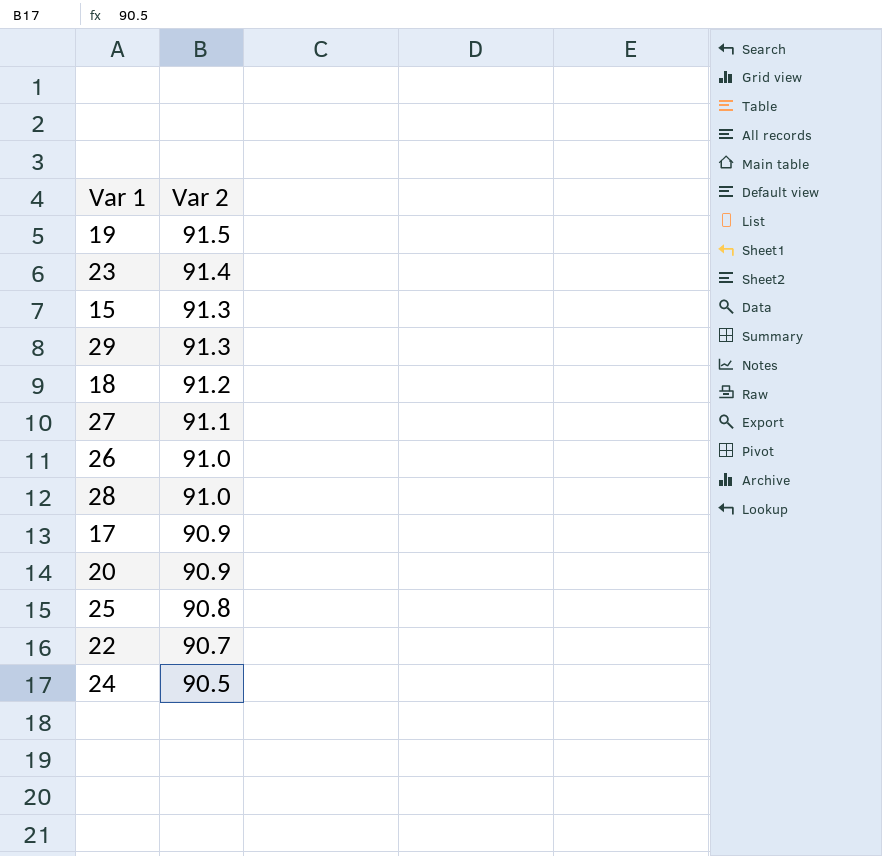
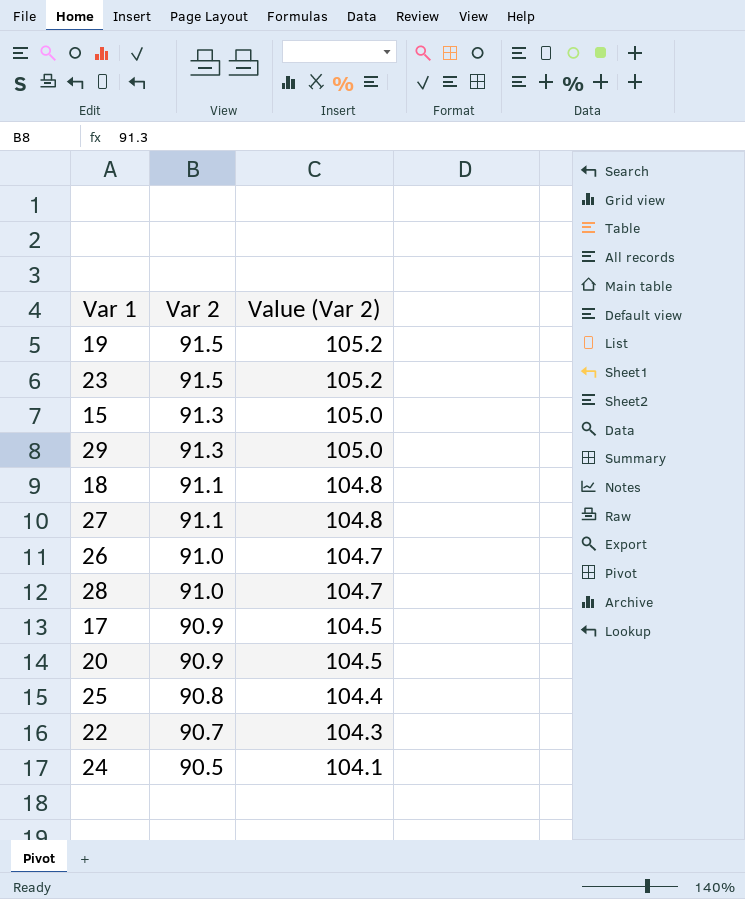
column Value (Var 2) | formula: none -> [Var 2] * 1.15
23 | Var 2: 91.4 -> 91.5
18 | Var 2: 91.2 -> 91.1

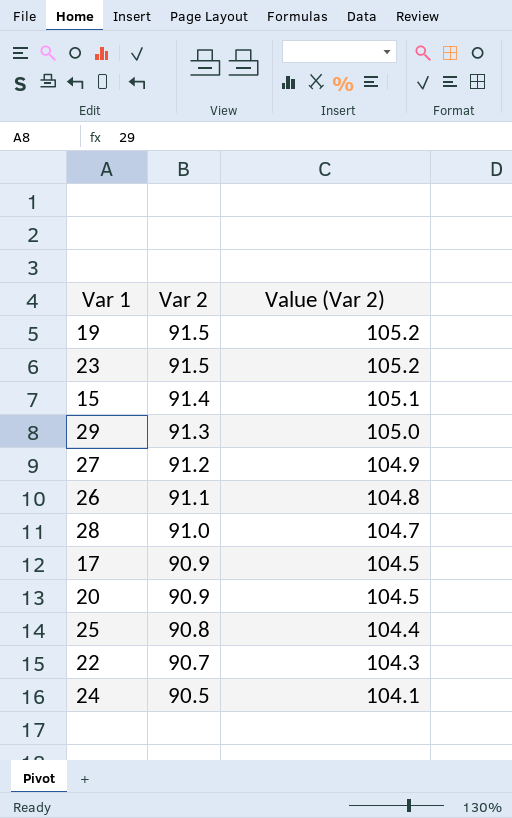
row 18: 91.1 | 104.8 -> none
15 | Var 2: 91.3 -> 91.4
15 | Value (Var 2): 105.0 -> 105.1
27 | Var 2: 91.1 -> 91.2
27 | Value (Var 2): 104.8 -> 104.9
26 | Var 2: 91.0 -> 91.1
26 | Value (Var 2): 104.7 -> 104.8

